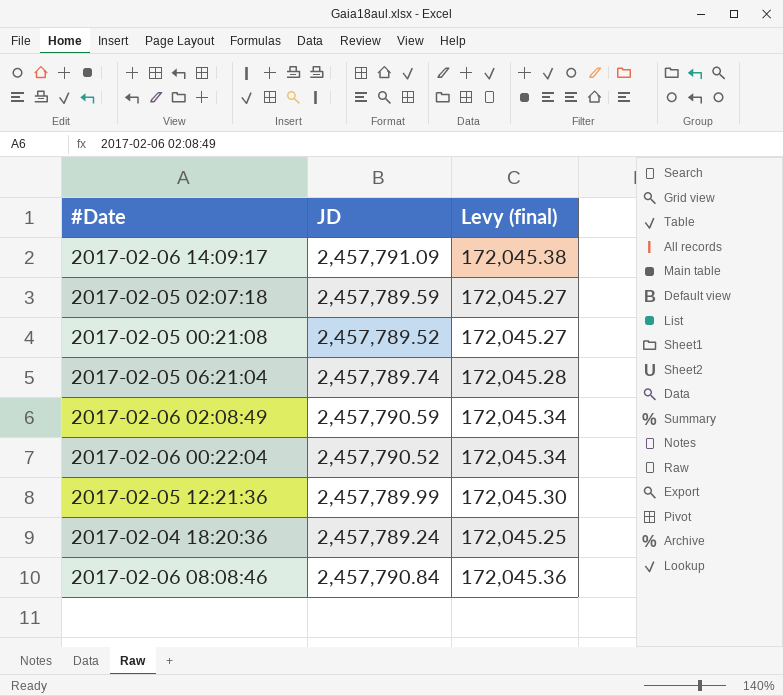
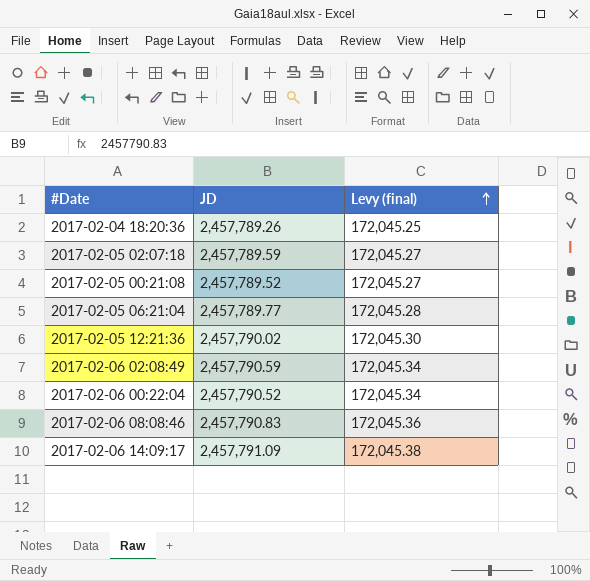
row order: none -> Levy (final) ascending
2017-02-04 18:20:36 | JD: 2,457,789.24 -> 2,457,789.26
2017-02-05 06:21:04 | JD: 2,457,789.74 -> 2,457,789.77
2017-02-05 12:21:36 | JD: 2,457,789.99 -> 2,457,790.02
2017-02-06 08:08:46 | JD: 2,457,790.84 -> 2,457,790.83

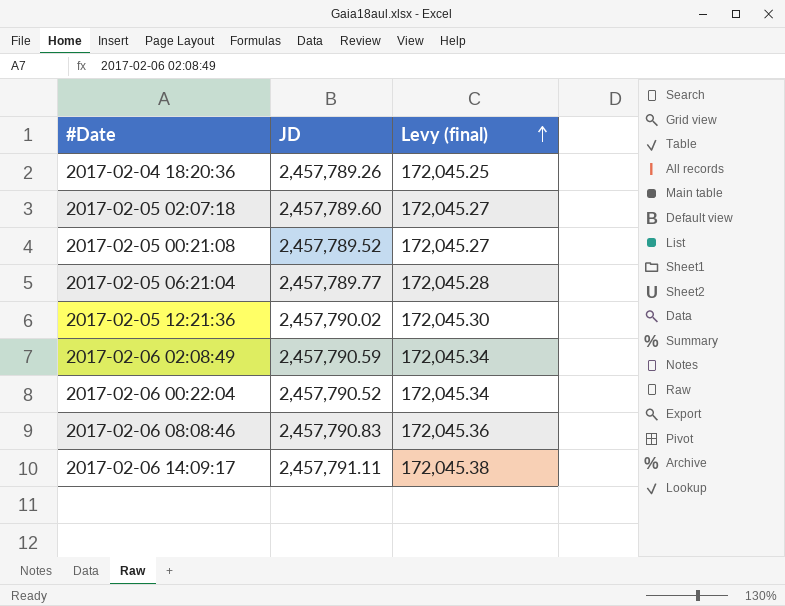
2017-02-05 02:07:18 | JD: 2,457,789.59 -> 2,457,789.60
2017-02-06 14:09:17 | JD: 2,457,791.09 -> 2,457,791.11

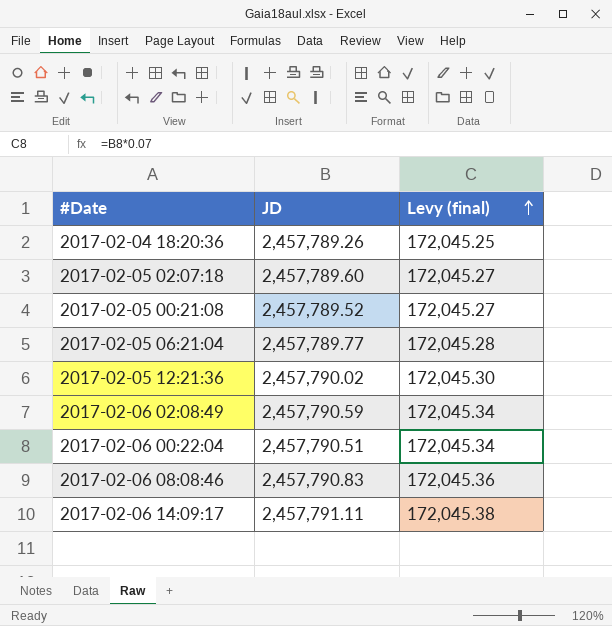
2017-02-06 00:22:04 | JD: 2,457,790.52 -> 2,457,790.51

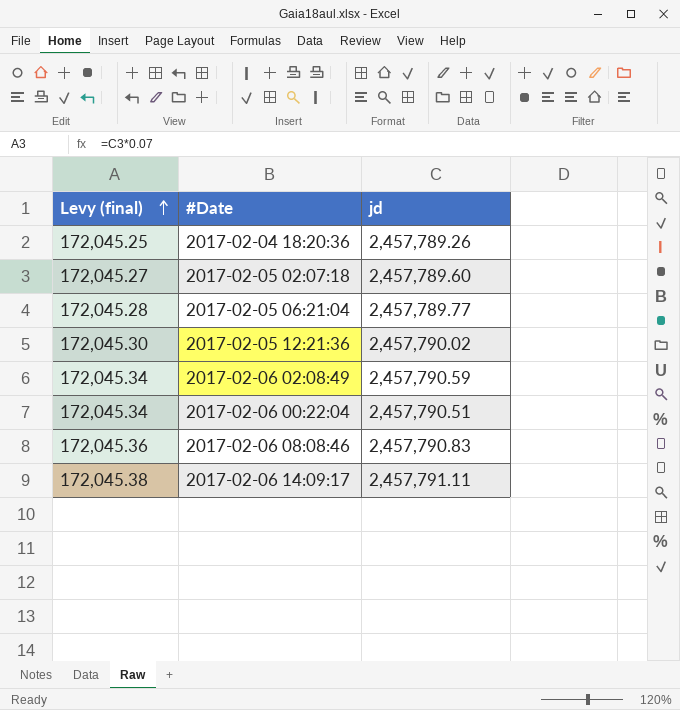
column Levy (final) | position: 3 -> 1
column name: JD -> jd
row 2017-02-05 00:21:08: 2,457,789.52 | 172,045.27 -> none

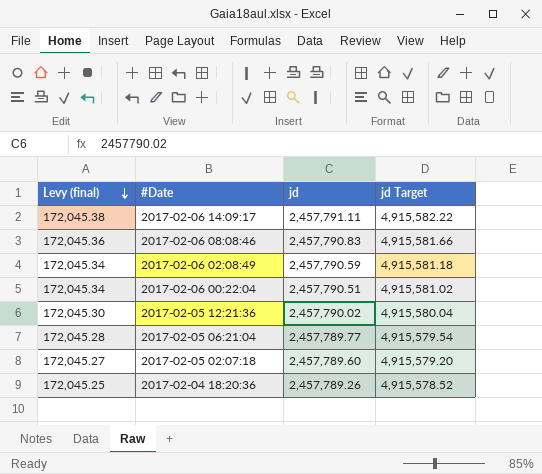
row order: Levy (final) ascending -> Levy (final) descending
column jd Target | formula: none -> [jd] * 2

